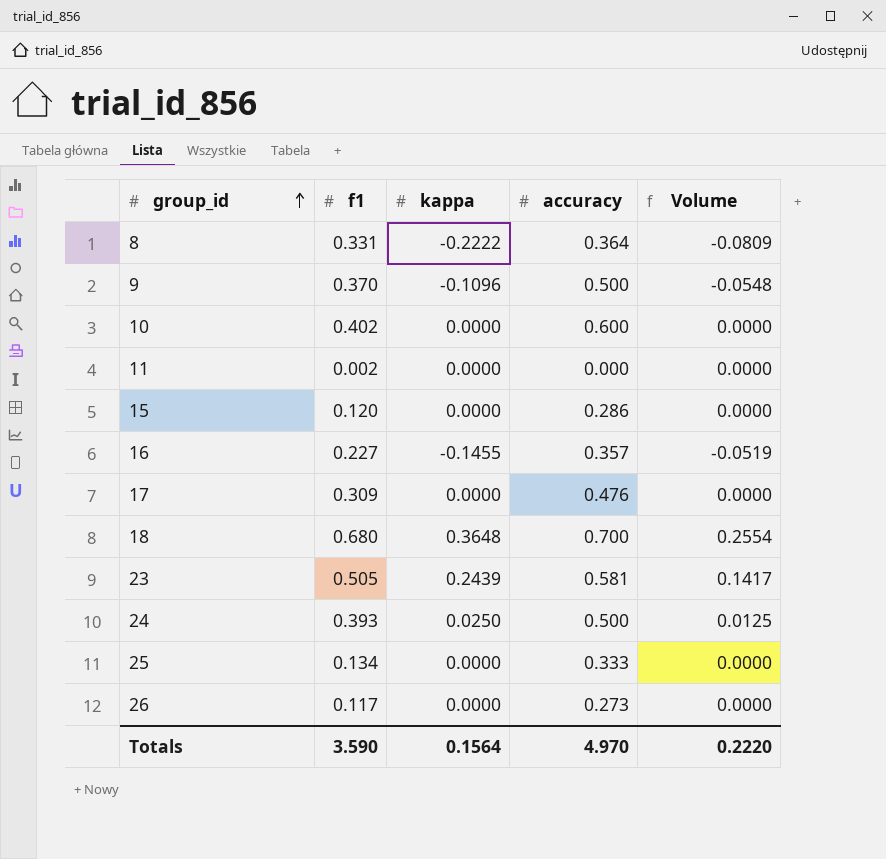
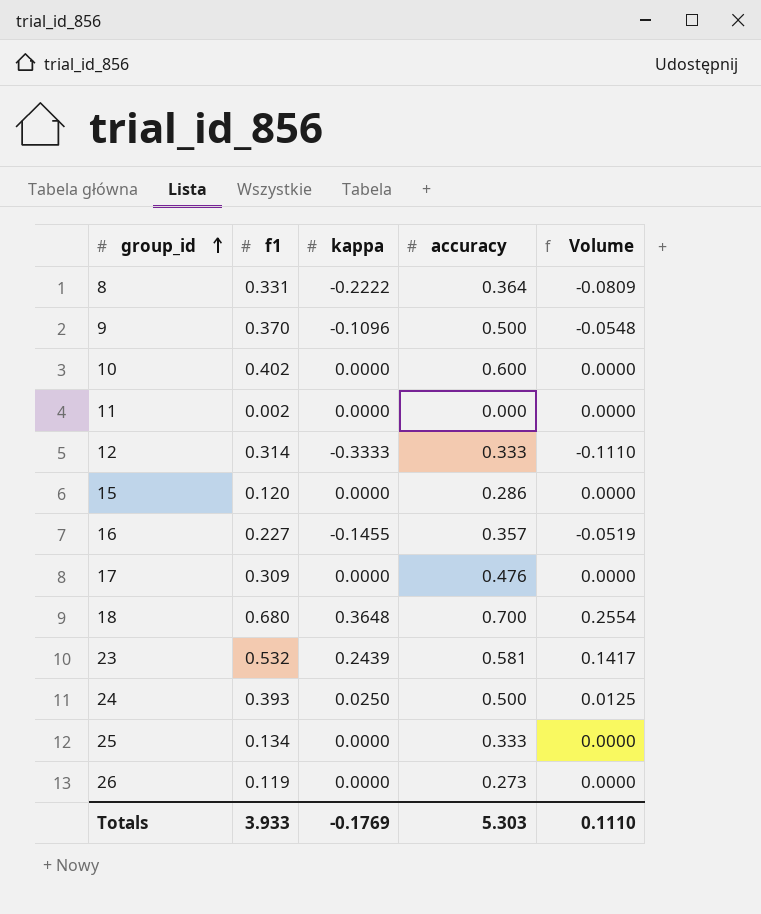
row 12: none -> 0.314 | -0.3333 | 0.333 | -0.1110
23 | f1: 0.505 -> 0.532
26 | f1: 0.117 -> 0.119
Totals | f1: 3.590 -> 3.933
Totals | kappa: 0.1564 -> -0.1769
Totals | accuracy: 4.970 -> 5.303
Totals | Volume: 0.2220 -> 0.1110

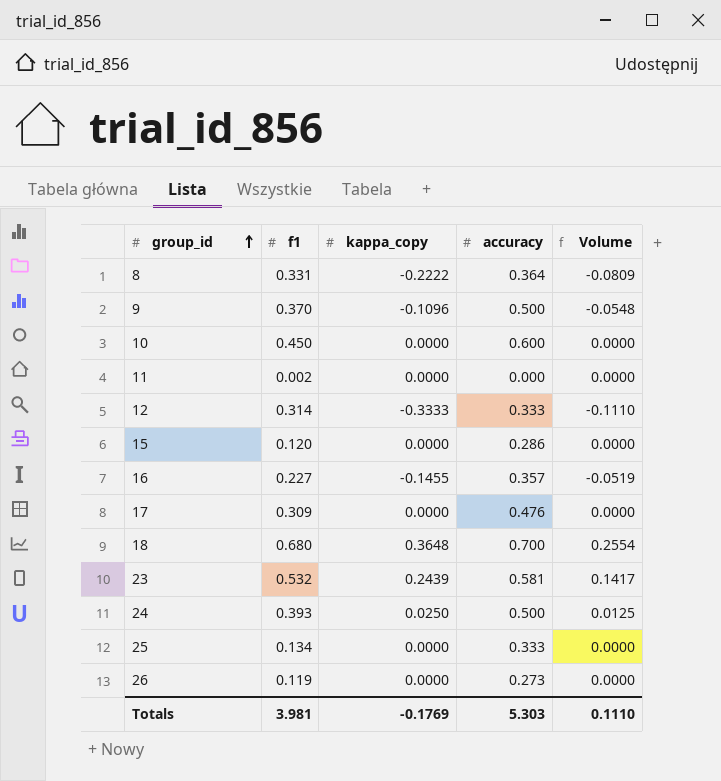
column name: kappa -> kappa_copy
10 | f1: 0.402 -> 0.450
Totals | f1: 3.933 -> 3.981

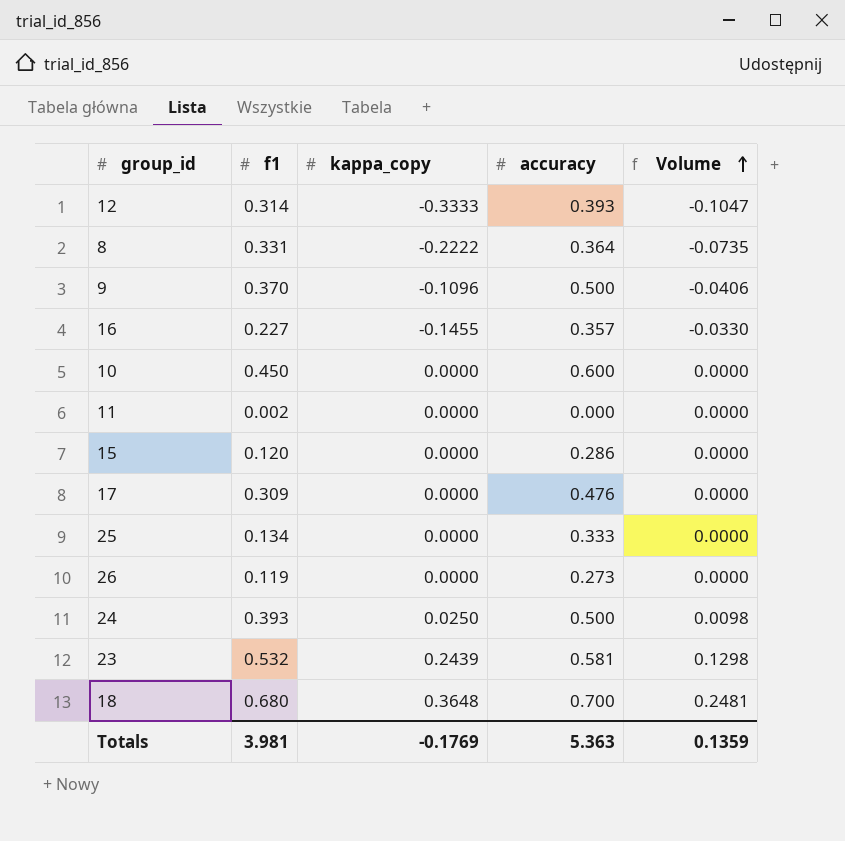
row order: group_id ascending -> Volume ascending
column Volume | formula: [kappa_copy] * [accuracy] -> [f1] * [kappa_copy]
12 | accuracy: 0.333 -> 0.393
Totals | accuracy: 5.303 -> 5.363
Totals | Volume: 0.1110 -> 0.1359

